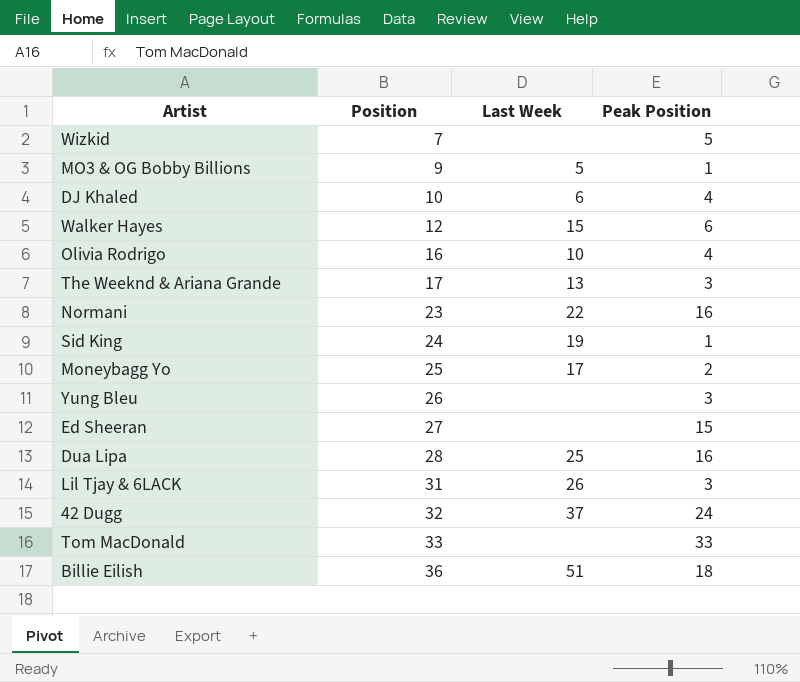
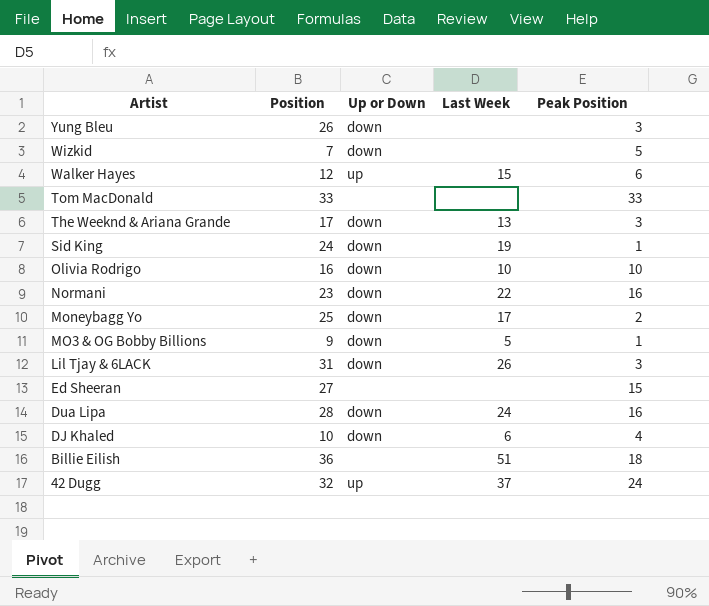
row order: Position ascending -> Artist descending
column Up or Down | position: none -> 3
Olivia Rodrigo | Peak Position: 4 -> 10
Dua Lipa | Last Week: 25 -> 24

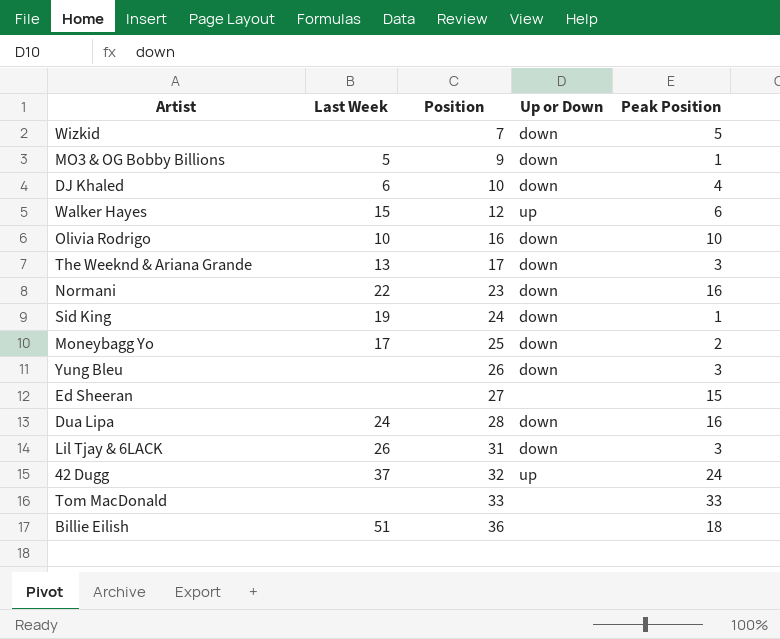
row order: Artist descending -> Position ascending
column Last Week | position: 4 -> 2

